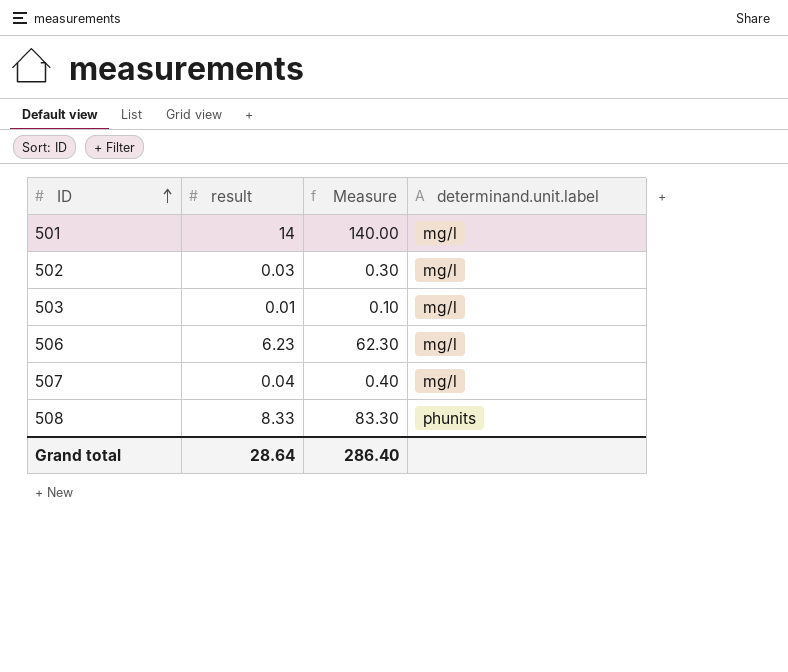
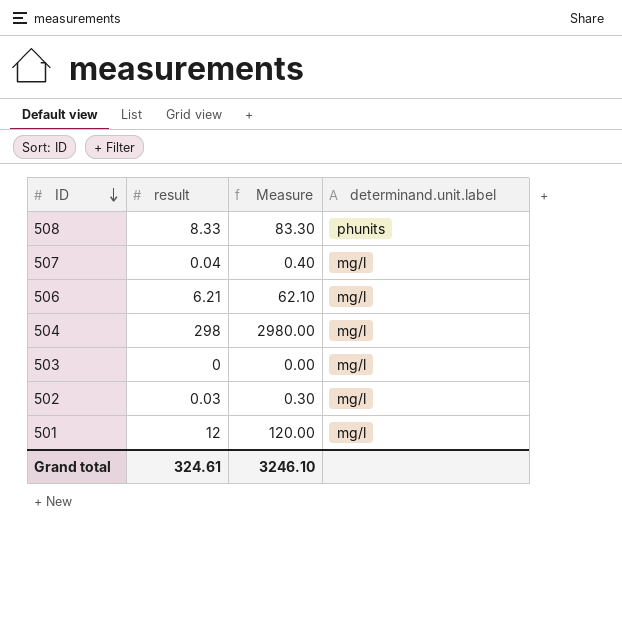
row order: ID ascending -> ID descending
506 | result: 6.23 -> 6.21
506 | Measure: 62.30 -> 62.10
row 504: none -> 298 | 2980.00 | mg/l
503 | result: 0.01 -> 0
503 | Measure: 0.10 -> 0.00
501 | result: 14 -> 12
501 | Measure: 140.00 -> 120.00
Grand total | result: 28.64 -> 324.61
Grand total | Measure: 286.40 -> 3246.10

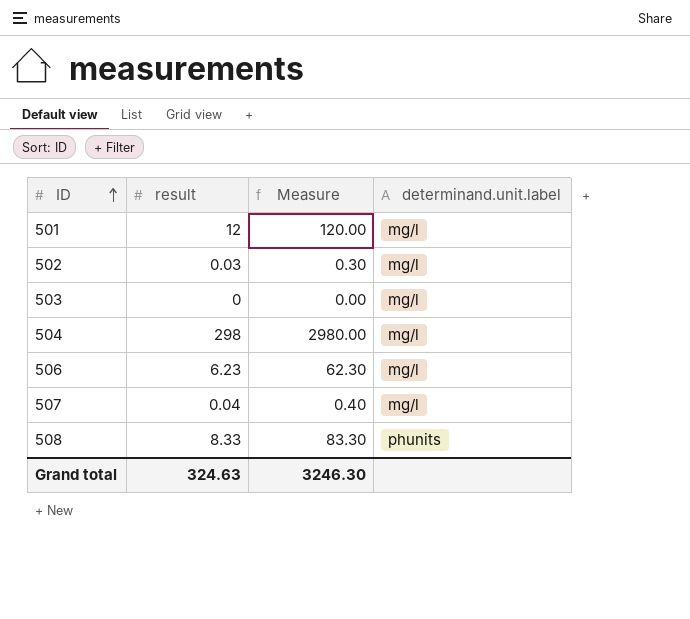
row order: ID descending -> ID ascending
506 | result: 6.21 -> 6.23
506 | Measure: 62.10 -> 62.30
Grand total | result: 324.61 -> 324.63
Grand total | Measure: 3246.10 -> 3246.30

